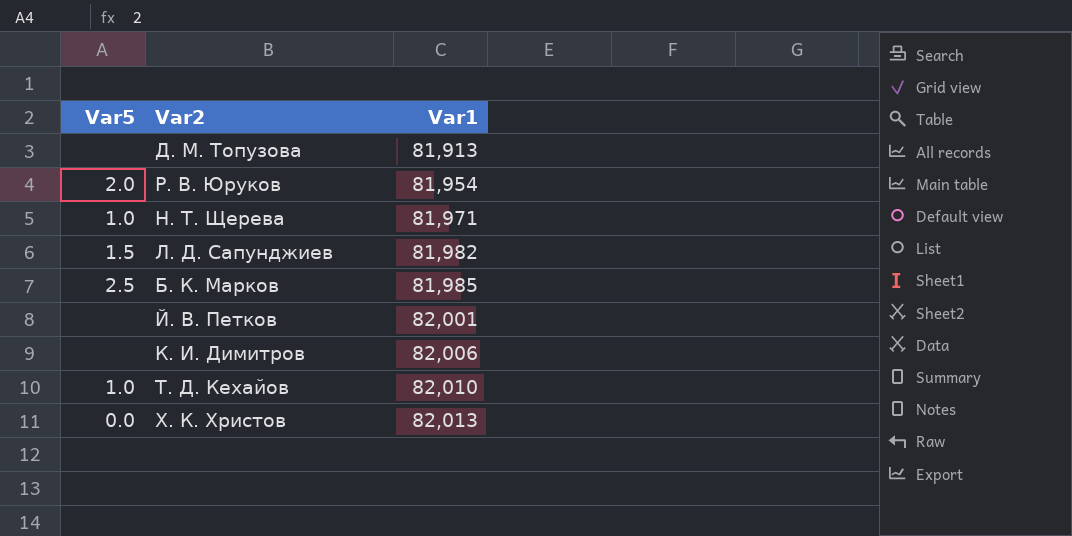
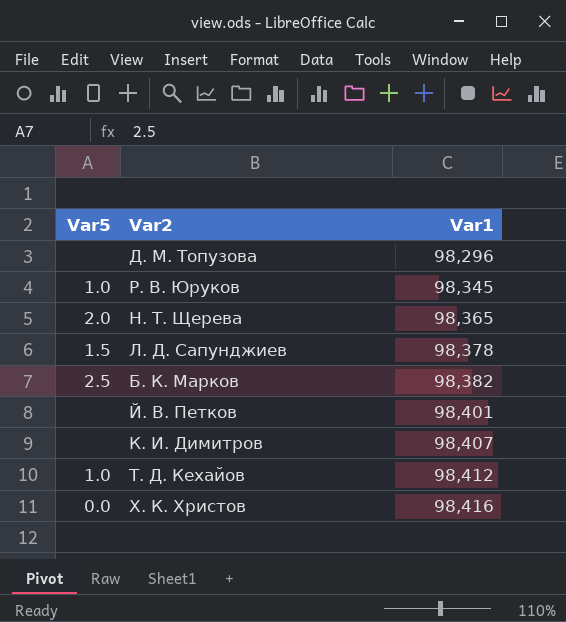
Д. М. Топузова | Var1: 81,913 -> 98,296
Р. В. Юруков | Var5: 2.0 -> 1.0
Р. В. Юруков | Var1: 81,954 -> 98,345
Н. Т. Щерева | Var5: 1.0 -> 2.0
Н. Т. Щерева | Var1: 81,971 -> 98,365
Л. Д. Сапунджиев | Var1: 81,982 -> 98,378
Б. К. Марков | Var1: 81,985 -> 98,382
Й. В. Петков | Var1: 82,001 -> 98,401
К. И. Димитров | Var1: 82,006 -> 98,407
Т. Д. Кехайов | Var1: 82,010 -> 98,412
Х. К. Христов | Var1: 82,013 -> 98,416

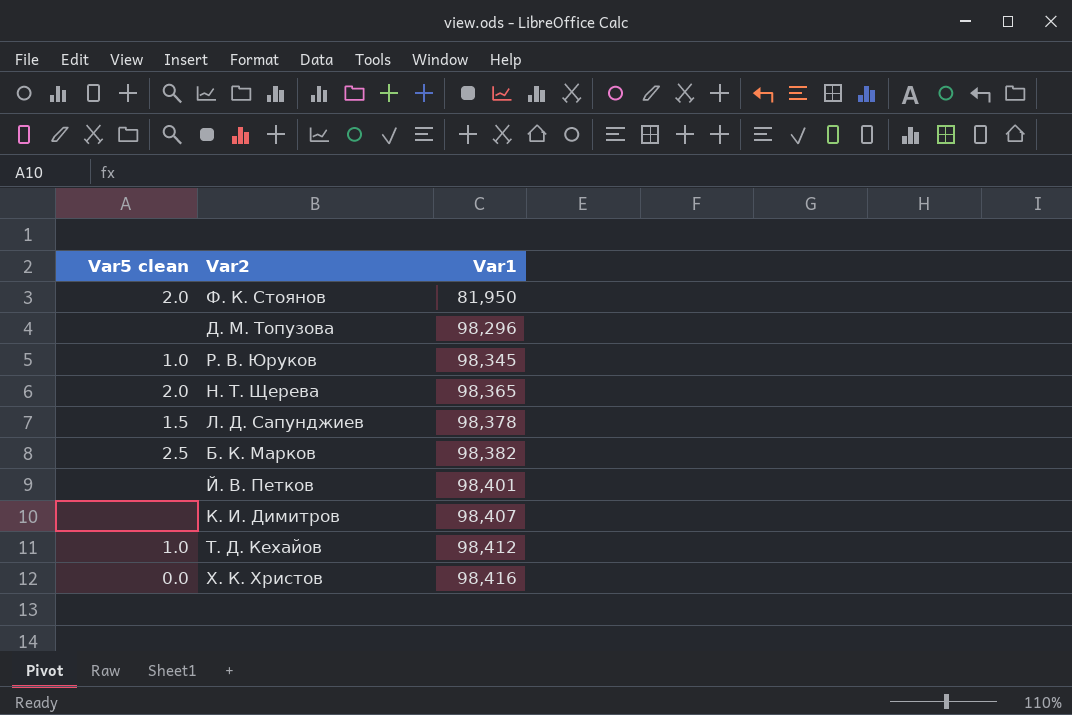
column name: Var5 -> Var5 clean
row Ф. К. Стоянов: none -> 2.0 | 81,950

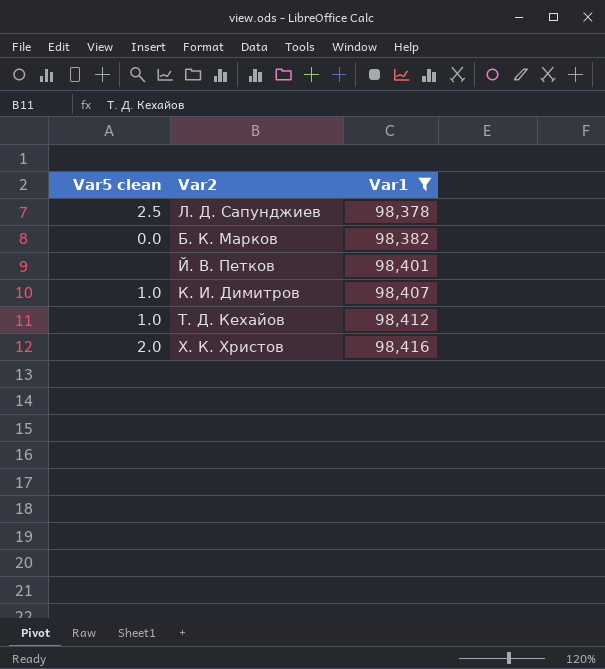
filter: none -> Var1 >= 98,378
Л. Д. Сапунджиев | Var5 clean: 1.5 -> 2.5
Б. К. Марков | Var5 clean: 2.5 -> 0.0
К. И. Димитров | Var5 clean: none -> 1.0
Х. К. Христов | Var5 clean: 0.0 -> 2.0

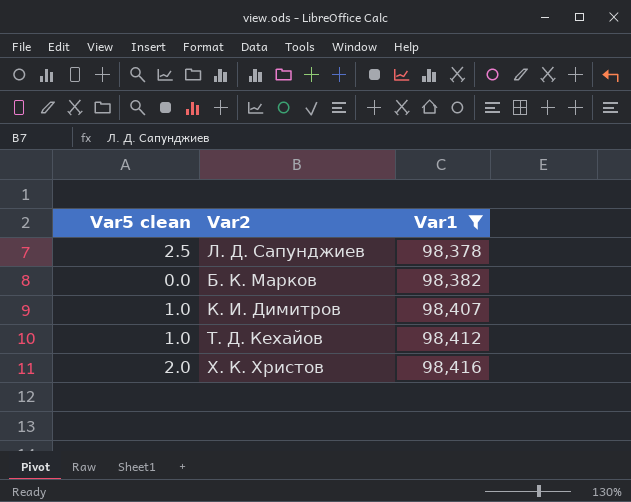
row Й. В. Петков: none | 98,401 -> none

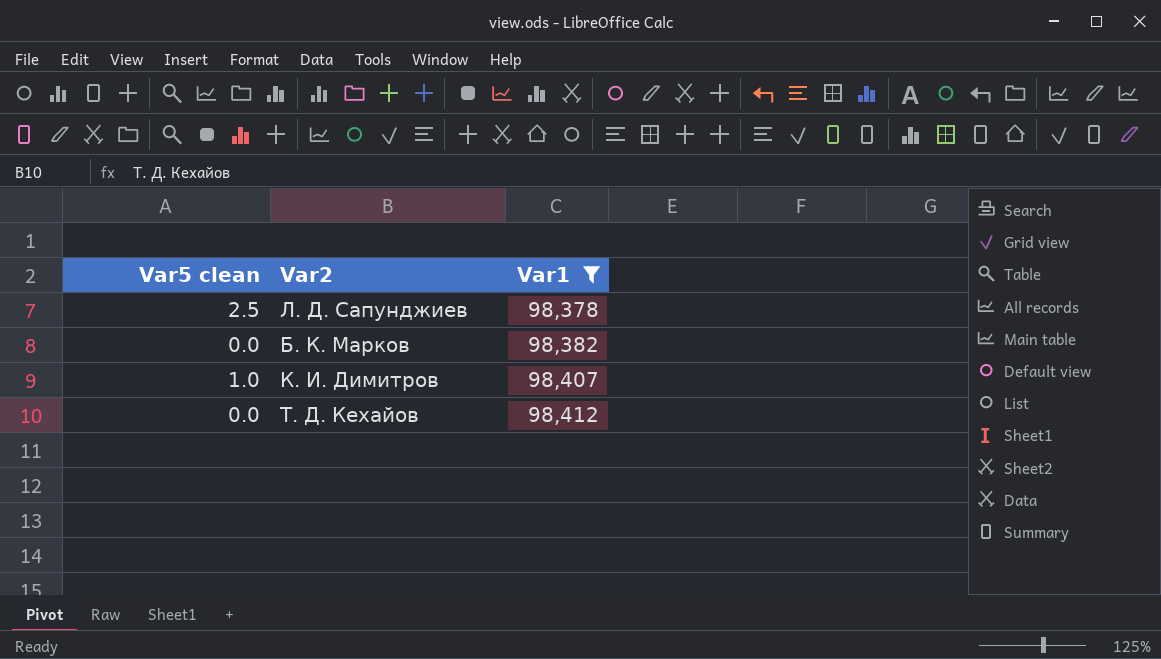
row Х. К. Христов: 2.0 | 98,416 -> none
Т. Д. Кехайов | Var5 clean: 1.0 -> 0.0

